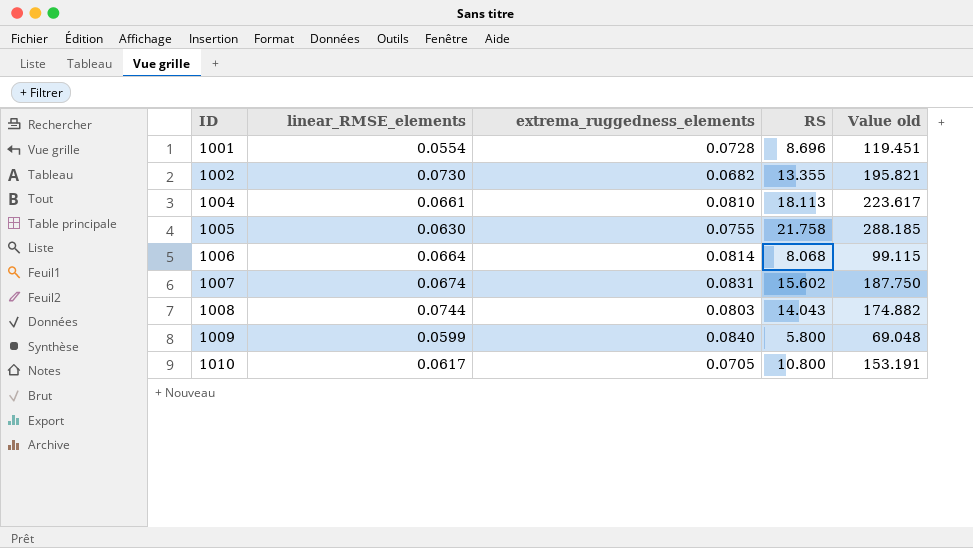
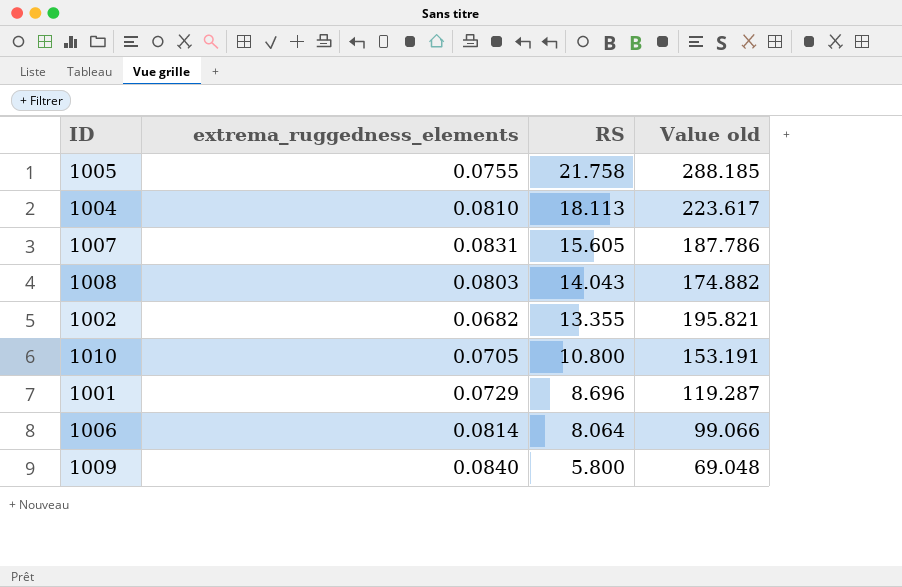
row order: ID ascending -> RS descending
column linear_RMSE_elements | position: 2 -> none
1007 | RS: 15.602 -> 15.605
1007 | Value old: 187.750 -> 187.786
1001 | extrema_ruggedness_elements: 0.0728 -> 0.0729
1001 | Value old: 119.451 -> 119.287
1006 | RS: 8.068 -> 8.064
1006 | Value old: 99.115 -> 99.066

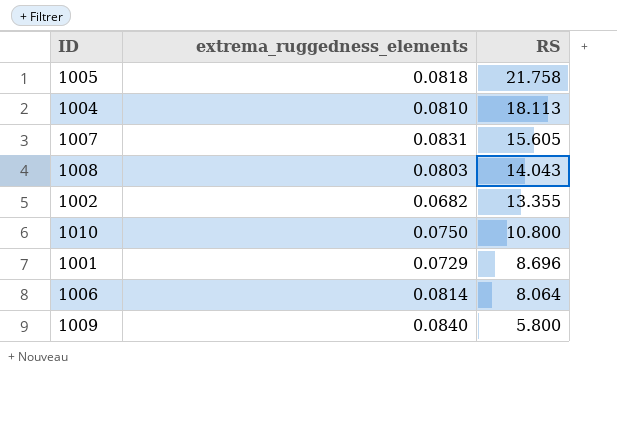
column Value old | formula: [RS] / [extrema_ruggedness_elements] -> none
1005 | extrema_ruggedness_elements: 0.0755 -> 0.0818
1010 | extrema_ruggedness_elements: 0.0705 -> 0.0750

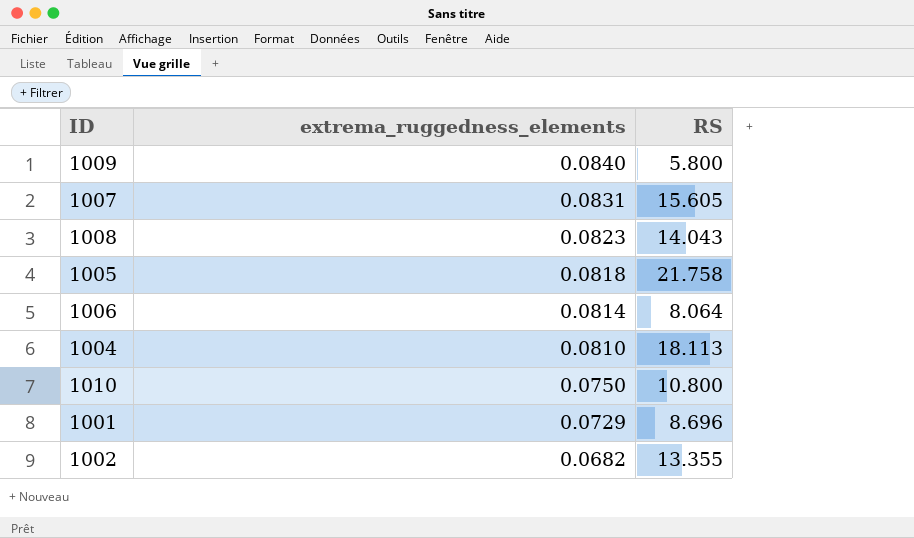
row order: RS descending -> extrema_ruggedness_elements descending
1008 | extrema_ruggedness_elements: 0.0803 -> 0.0823

